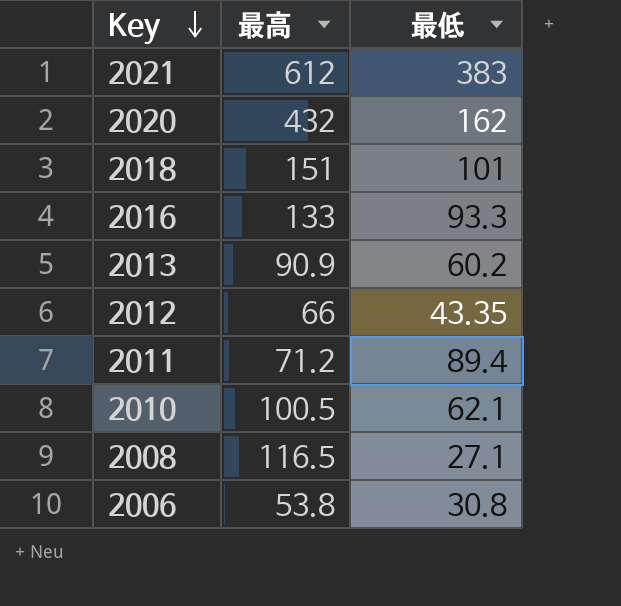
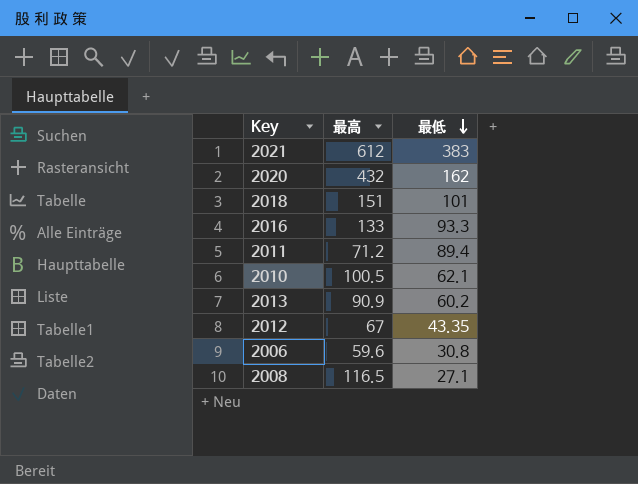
row order: Key descending -> 最低 descending
2012 | 最高: 66 -> 67
2006 | 最高: 53.8 -> 59.6

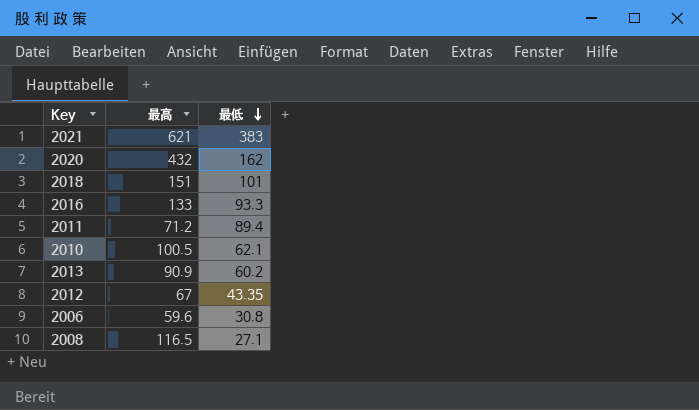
2021 | 最高: 612 -> 621

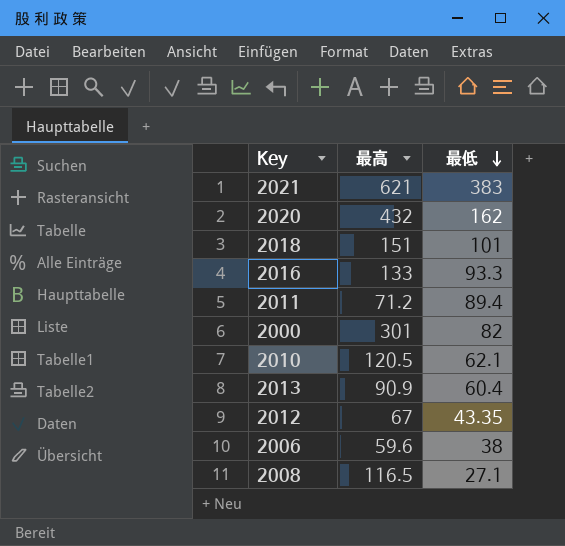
row 2000: none -> 301 | 82
2010 | 最高: 100.5 -> 120.5
2013 | 最低: 60.2 -> 60.4
2006 | 最低: 30.8 -> 38

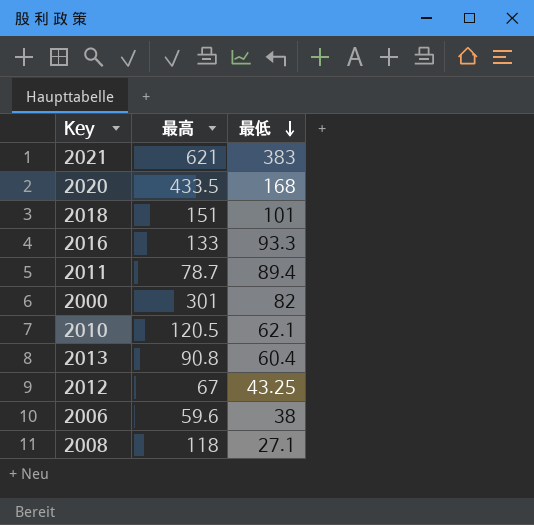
2020 | 最高: 432 -> 433.5
2020 | 最低: 162 -> 168
2011 | 最高: 71.2 -> 78.7
2013 | 最高: 90.9 -> 90.8
2012 | 最低: 43.35 -> 43.25
2008 | 最高: 116.5 -> 118

